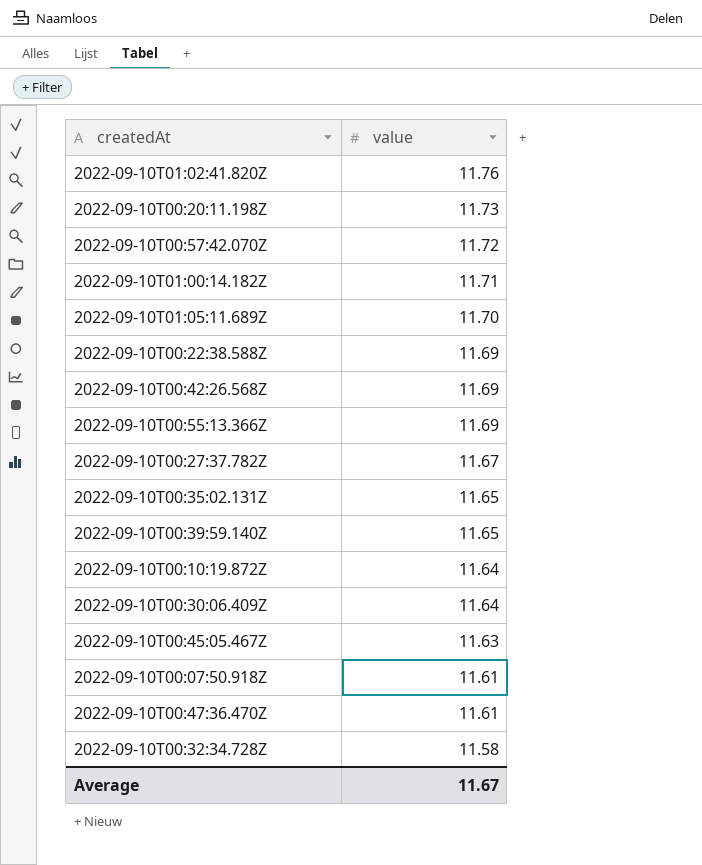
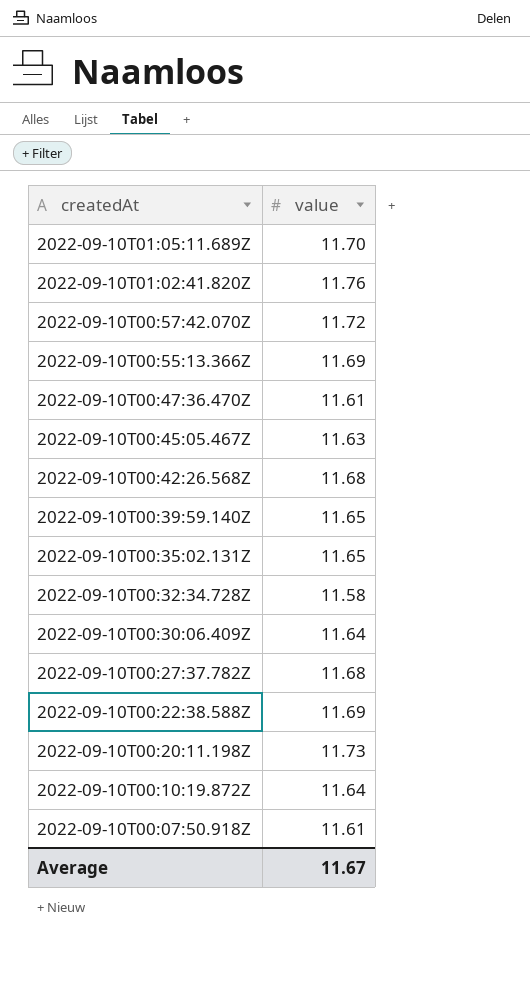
row order: value descending -> createdAt descending
row 2022-09-10T01:00:14.182Z: 11.71 -> none
2022-09-10T00:42:26.568Z | value: 11.69 -> 11.68
2022-09-10T00:27:37.782Z | value: 11.67 -> 11.68

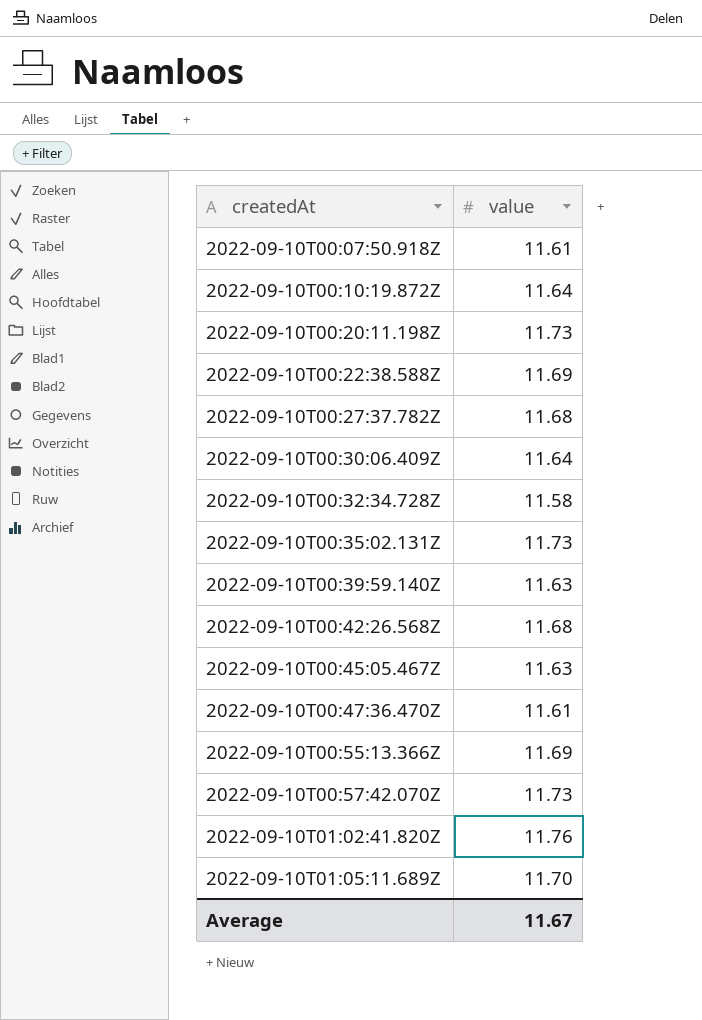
row order: createdAt descending -> createdAt ascending
2022-09-10T00:35:02.131Z | value: 11.65 -> 11.73
2022-09-10T00:39:59.140Z | value: 11.65 -> 11.63
2022-09-10T00:57:42.070Z | value: 11.72 -> 11.73

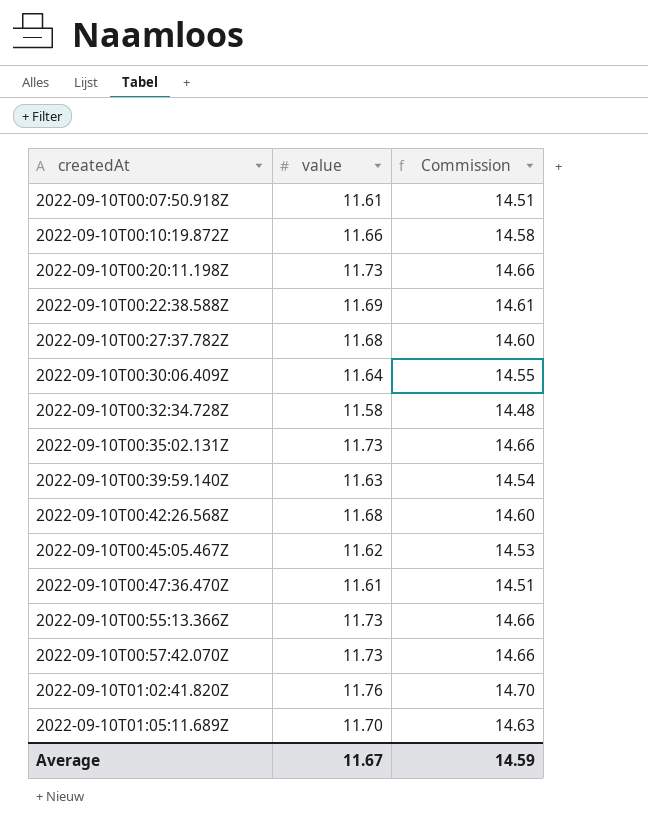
column Commission | formula: none -> [value] * 1.25
2022-09-10T00:10:19.872Z | value: 11.64 -> 11.66
2022-09-10T00:45:05.467Z | value: 11.63 -> 11.62
2022-09-10T00:55:13.366Z | value: 11.69 -> 11.73

